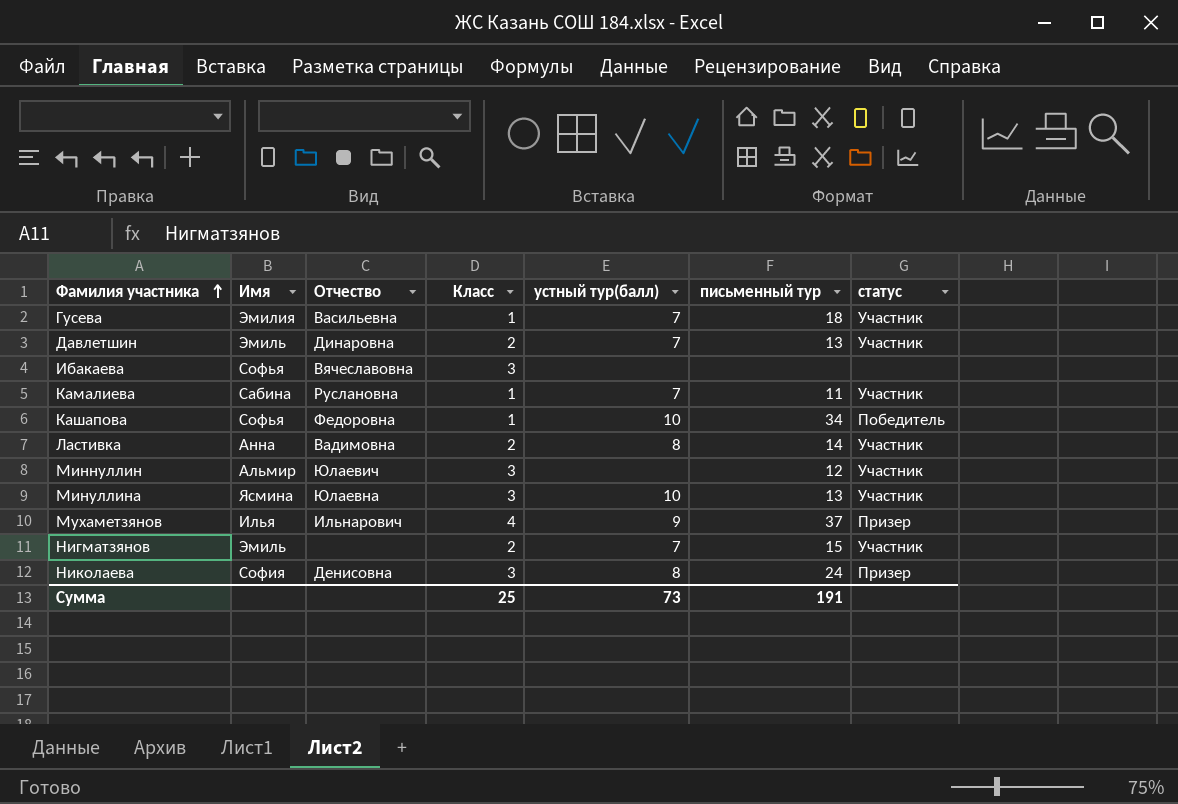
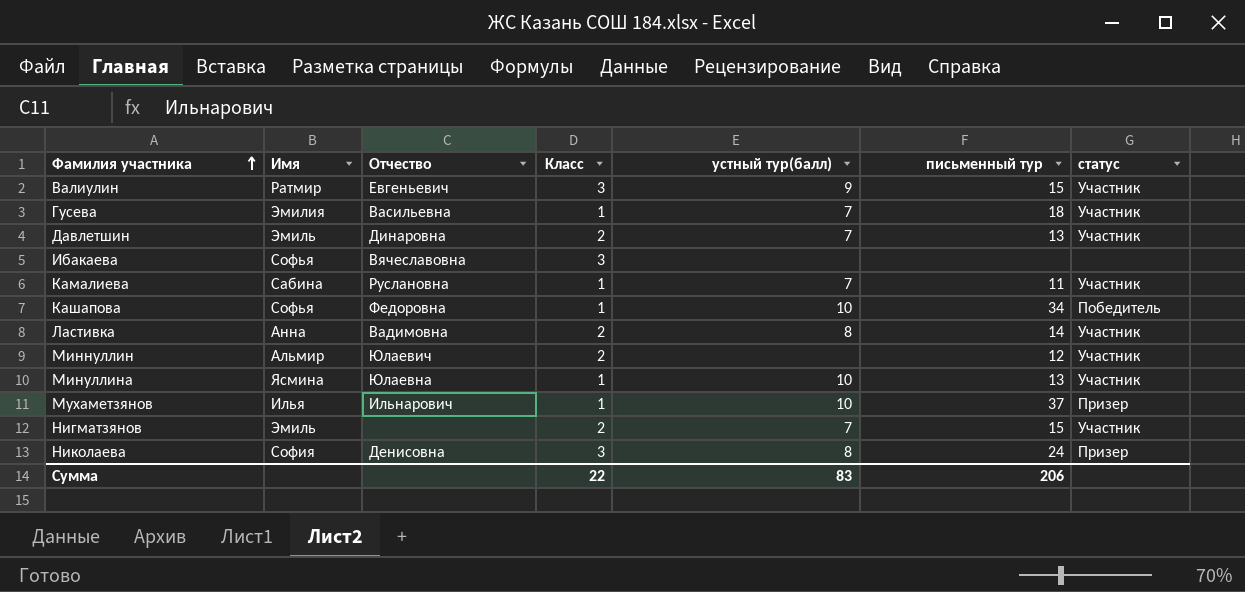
row Валиулин: none -> Ратмир | Евгеньевич | 3 | 9 | 15 | Участник
Миннуллин | Класс: 3 -> 2
Минуллина | Класс: 3 -> 1
Мухаметзянов | Класс: 4 -> 1
Мухаметзянов | устный тур(балл): 9 -> 10
Сумма | Класс: 25 -> 22
Сумма | устный тур(балл): 73 -> 83
Сумма | письменный тур: 191 -> 206

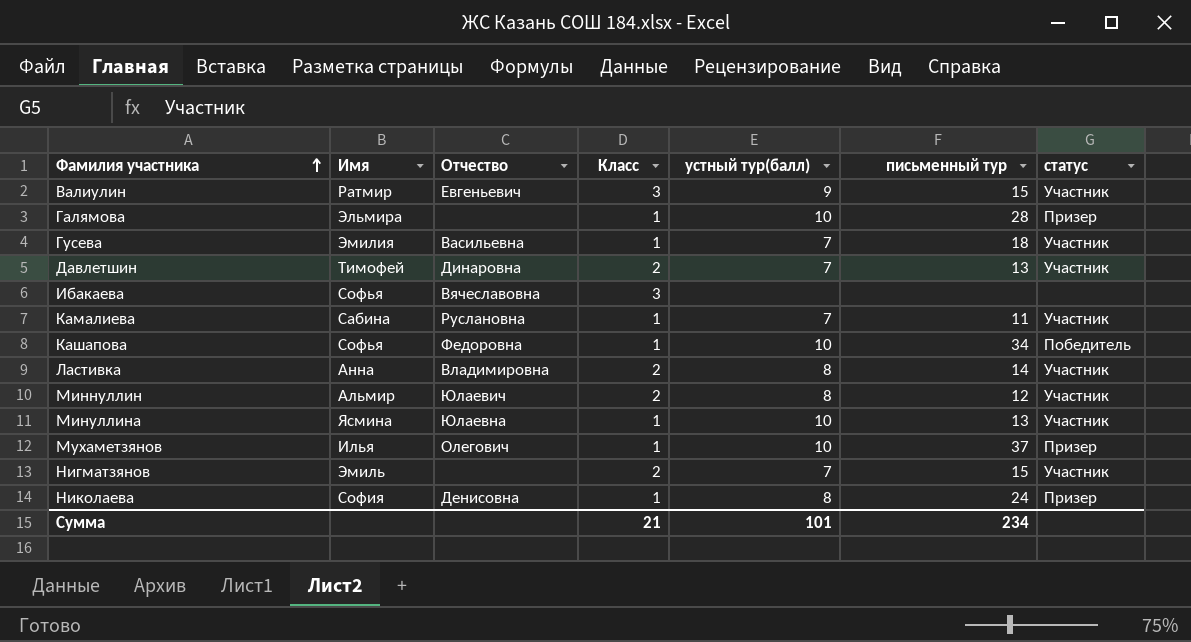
row Галямова: none -> Эльмира | none | 1 | 10 | 28 | Призер
Давлетшин | Имя: Эмиль -> Тимофей
Ластивка | Отчество: Вадимовна -> Владимировна
Миннуллин | устный тур(балл): none -> 8
Мухаметзянов | Отчество: Ильнарович -> Олегович
Николаева | Класс: 3 -> 1
Сумма | Класс: 22 -> 21
Сумма | устный тур(балл): 83 -> 101
Сумма | письменный тур: 206 -> 234

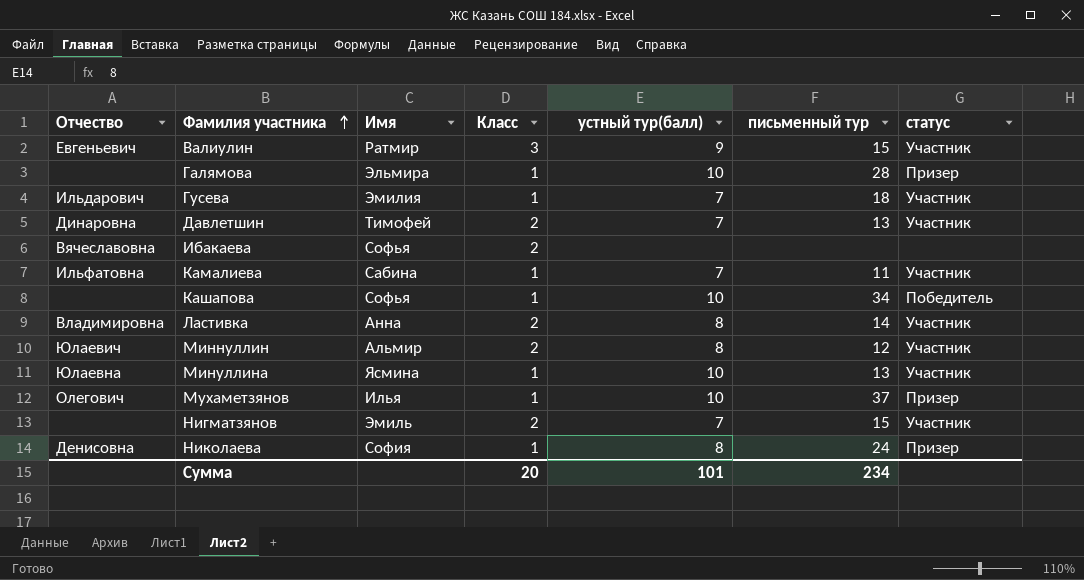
column Отчество | position: 3 -> 1
Гусева | Отчество: Васильевна -> Ильдарович
Ибакаева | Класс: 3 -> 2
Камалиева | Отчество: Руслановна -> Ильфатовна
Кашапова | Отчество: Федоровна -> none
Сумма | Класс: 21 -> 20

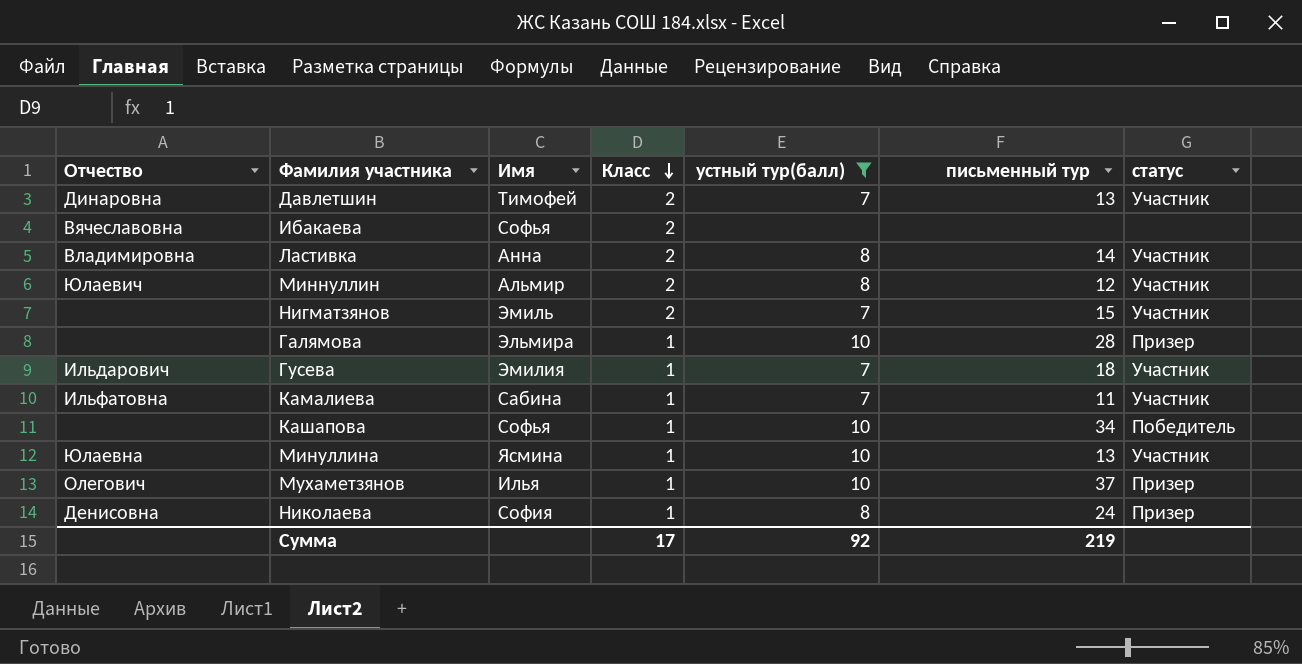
filter: none -> устный тур(балл) != 9
row order: Фамилия участника ascending -> Класс descending
Сумма | Класс: 20 -> 17
Сумма | устный тур(балл): 101 -> 92
Сумма | письменный тур: 234 -> 219

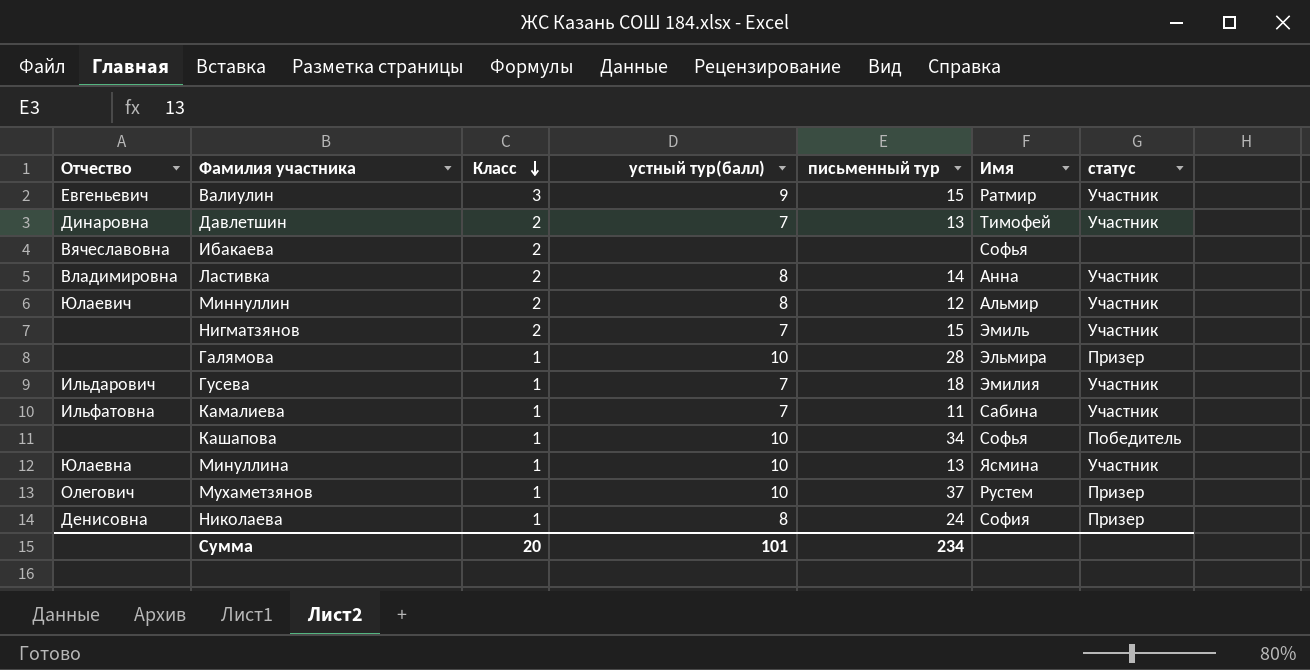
filter: устный тур(балл) != 9 -> none
column Имя | position: 3 -> 6
Мухаметзянов | Имя: Илья -> Рустем
Сумма | Класс: 17 -> 20
Сумма | устный тур(балл): 92 -> 101
Сумма | письменный тур: 219 -> 234

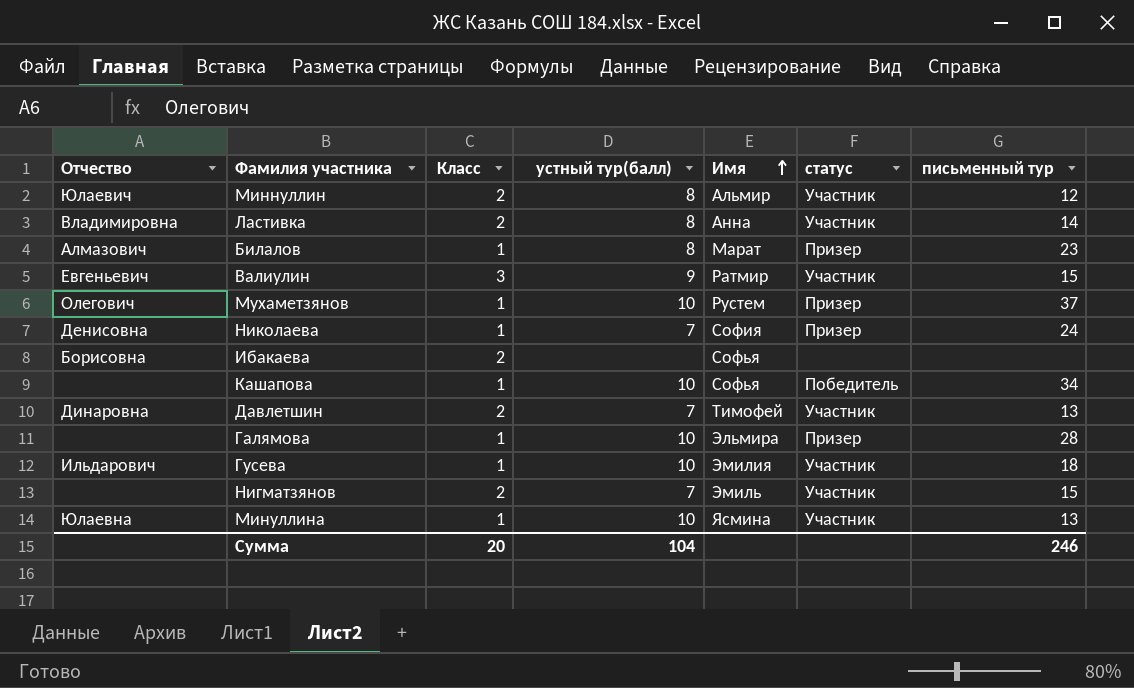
row order: Класс descending -> Имя ascending
column письменный тур | position: 5 -> 7
row Камалиева: Ильфатовна | 1 | 7 | 11 | Сабина | Участник -> none
row Билалов: none -> Алмазович | 1 | 8 | Марат | Призер | 23
Николаева | устный тур(балл): 8 -> 7
Ибакаева | Отчество: Вячеславовна -> Борисовна
Гусева | устный тур(балл): 7 -> 10
Сумма | устный тур(балл): 101 -> 104
Сумма | письменный тур: 234 -> 246

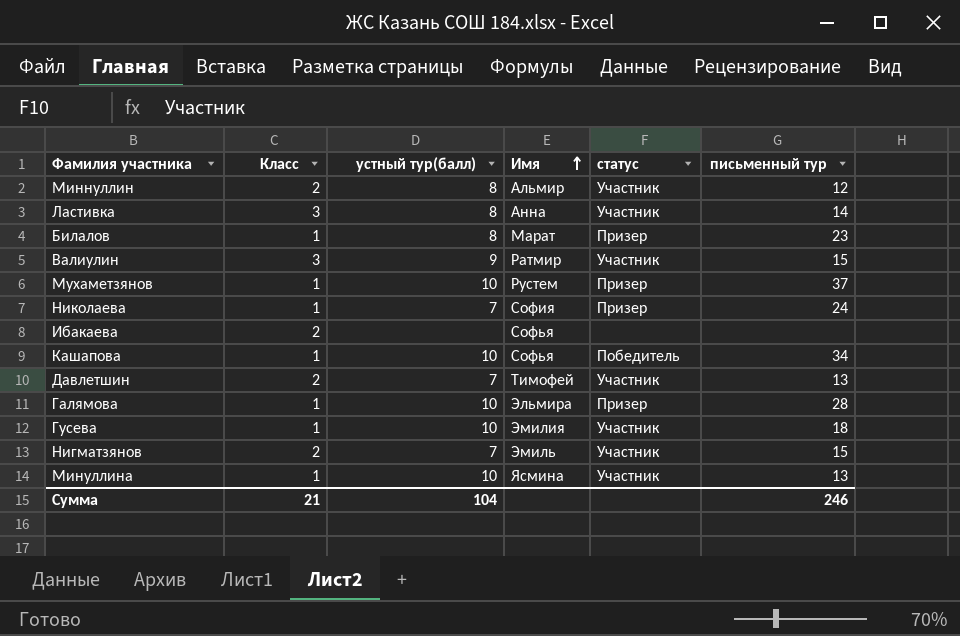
column Отчество | position: 1 -> none
Ластивка | Класс: 2 -> 3
Сумма | Класс: 20 -> 21

